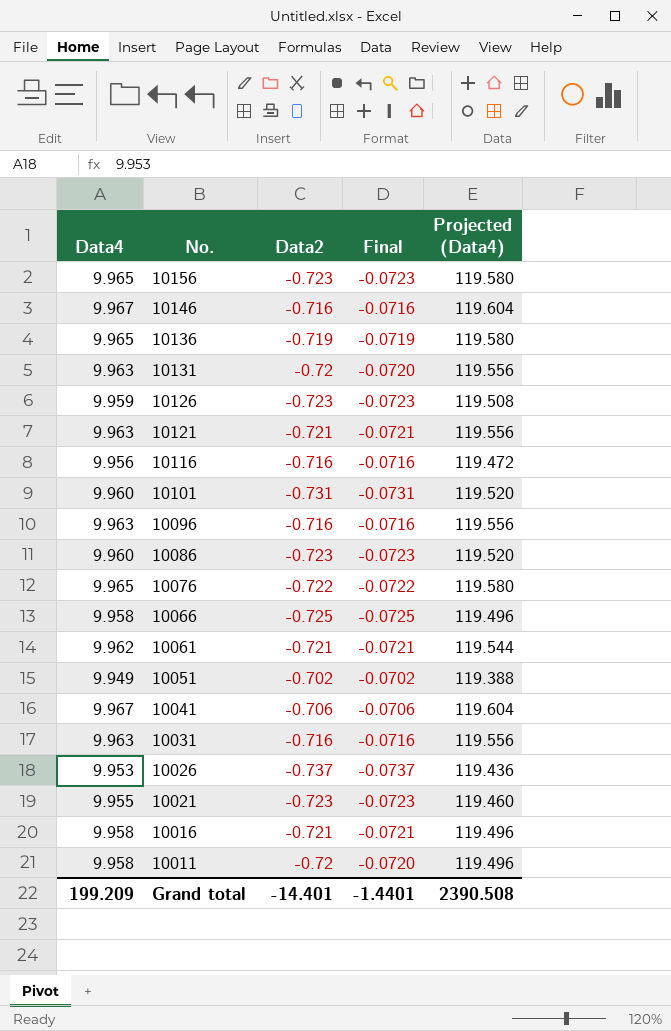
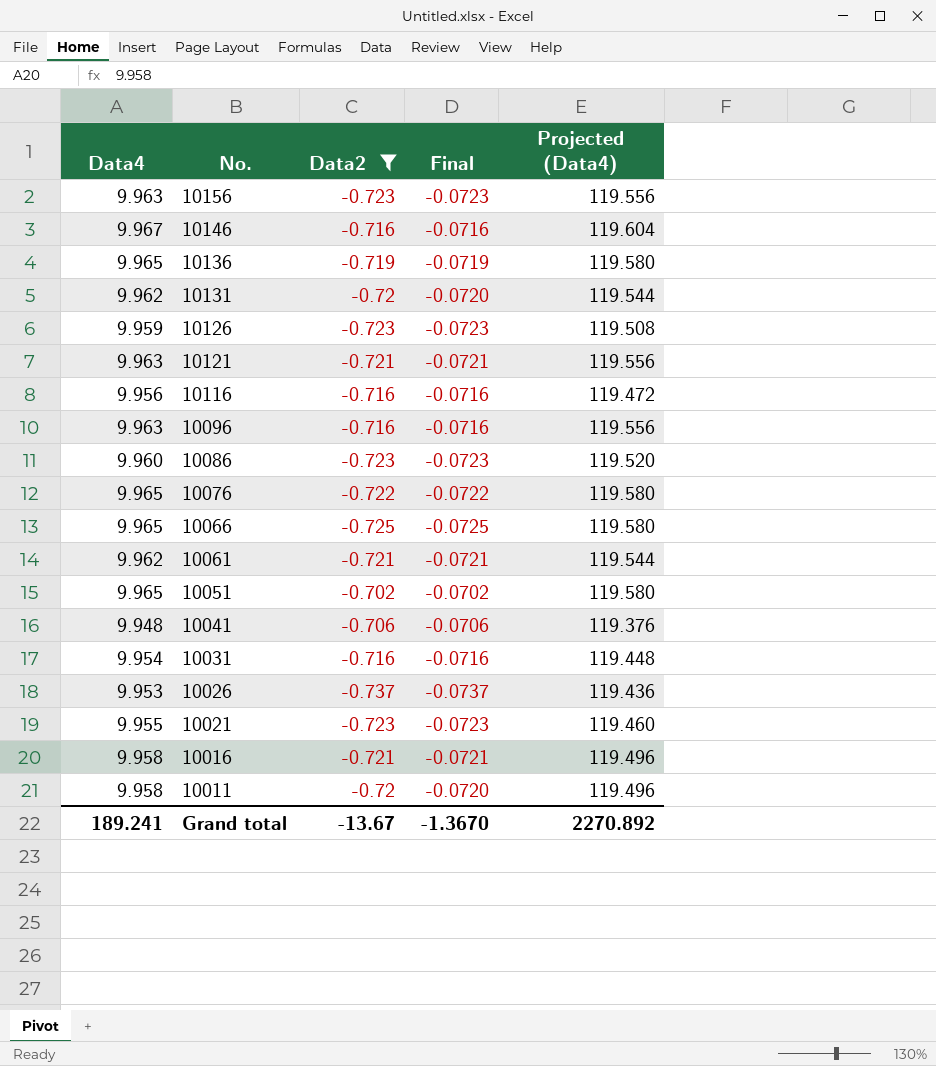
filter: none -> Data2 != -0.731
10156 | Data4: 9.965 -> 9.963
10156 | Projected (Data4): 119.580 -> 119.556
10131 | Data4: 9.963 -> 9.962
10131 | Projected (Data4): 119.556 -> 119.544
10066 | Data4: 9.958 -> 9.965
10066 | Projected (Data4): 119.496 -> 119.580
10051 | Data4: 9.949 -> 9.965
10051 | Projected (Data4): 119.388 -> 119.580
10041 | Data4: 9.967 -> 9.948
10041 | Projected (Data4): 119.604 -> 119.376
10031 | Data4: 9.963 -> 9.954
10031 | Projected (Data4): 119.556 -> 119.448
Grand total | Data4: 199.209 -> 189.241
Grand total | Data2: -14.401 -> -13.67
Grand total | Final: -1.4401 -> -1.3670
Grand total | Projected (Data4): 2390.508 -> 2270.892

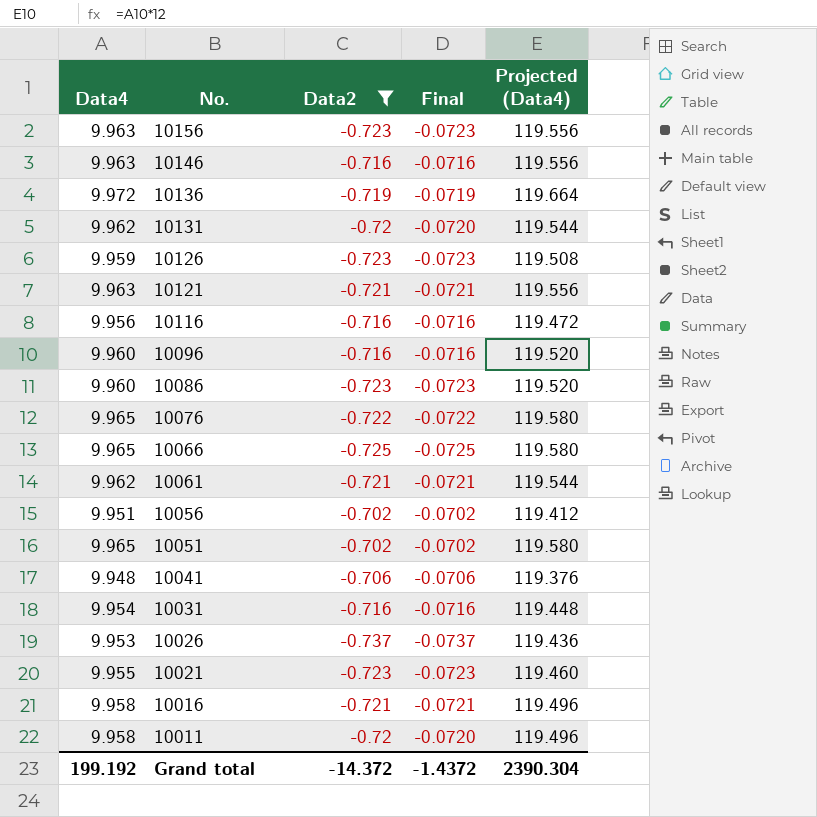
10146 | Data4: 9.967 -> 9.963
10146 | Projected (Data4): 119.604 -> 119.556
10136 | Data4: 9.965 -> 9.972
10136 | Projected (Data4): 119.580 -> 119.664
10096 | Data4: 9.963 -> 9.960
10096 | Projected (Data4): 119.556 -> 119.520
row 10056: none -> 9.951 | -0.702 | -0.0702 | 119.412
Grand total | Data4: 189.241 -> 199.192
Grand total | Data2: -13.67 -> -14.372
Grand total | Final: -1.3670 -> -1.4372
Grand total | Projected (Data4): 2270.892 -> 2390.304

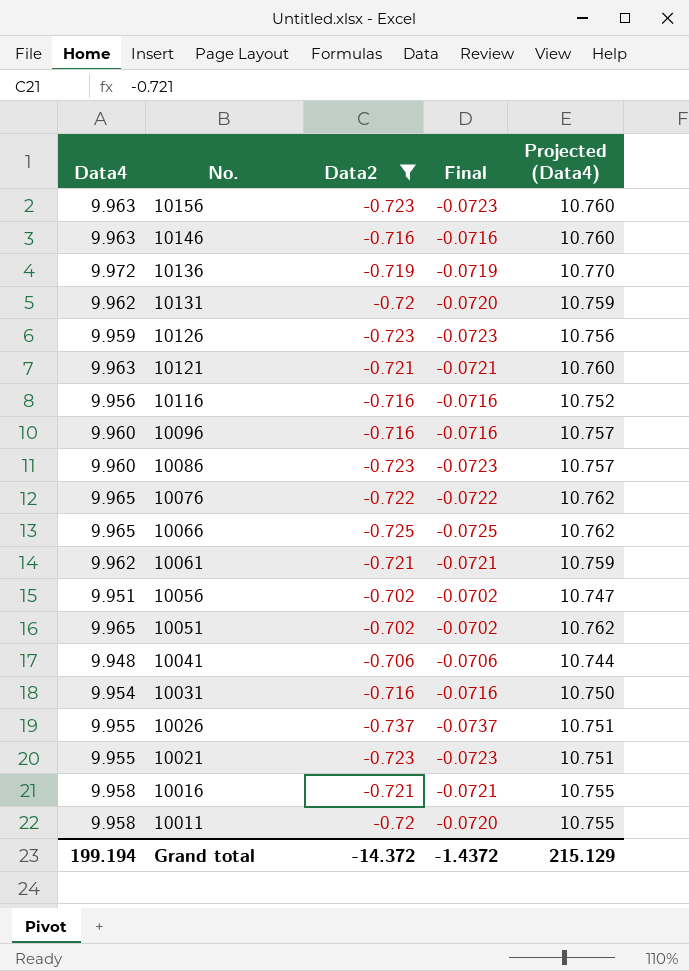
column Projected (Data4) | formula: [Data4] * 12 -> [Data4] * 1.08
10026 | Data4: 9.953 -> 9.955
Grand total | Data4: 199.192 -> 199.194
Grand total | Projected (Data4): 2390.304 -> 215.129

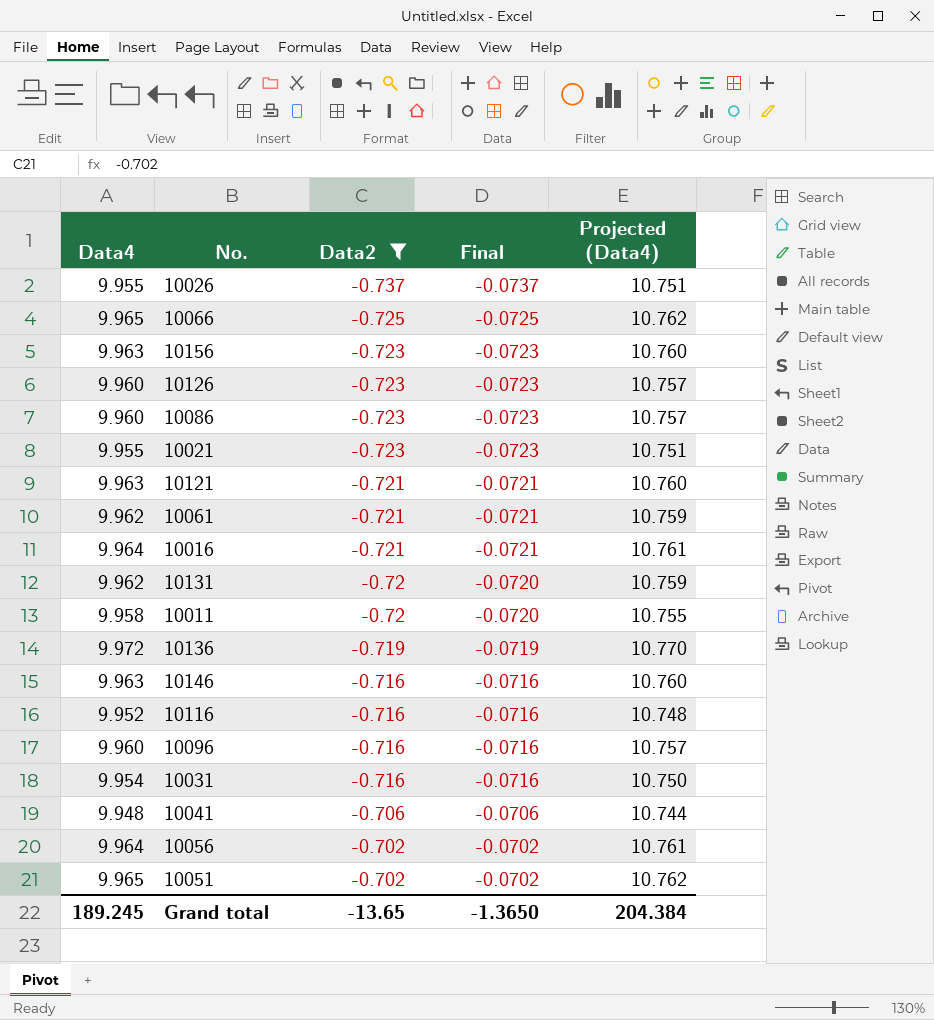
row order: No. descending -> Data2 ascending
row 10076: 9.965 | -0.722 | -0.0722 | 10.762 -> none
10126 | Data4: 9.959 -> 9.960
10126 | Projected (Data4): 10.756 -> 10.757
10016 | Data4: 9.958 -> 9.964
10016 | Projected (Data4): 10.755 -> 10.761
10116 | Data4: 9.956 -> 9.952
10116 | Projected (Data4): 10.752 -> 10.748
10056 | Data4: 9.951 -> 9.964
10056 | Projected (Data4): 10.747 -> 10.761
Grand total | Data4: 199.194 -> 189.245
Grand total | Data2: -14.372 -> -13.65
Grand total | Final: -1.4372 -> -1.3650
Grand total | Projected (Data4): 215.129 -> 204.384

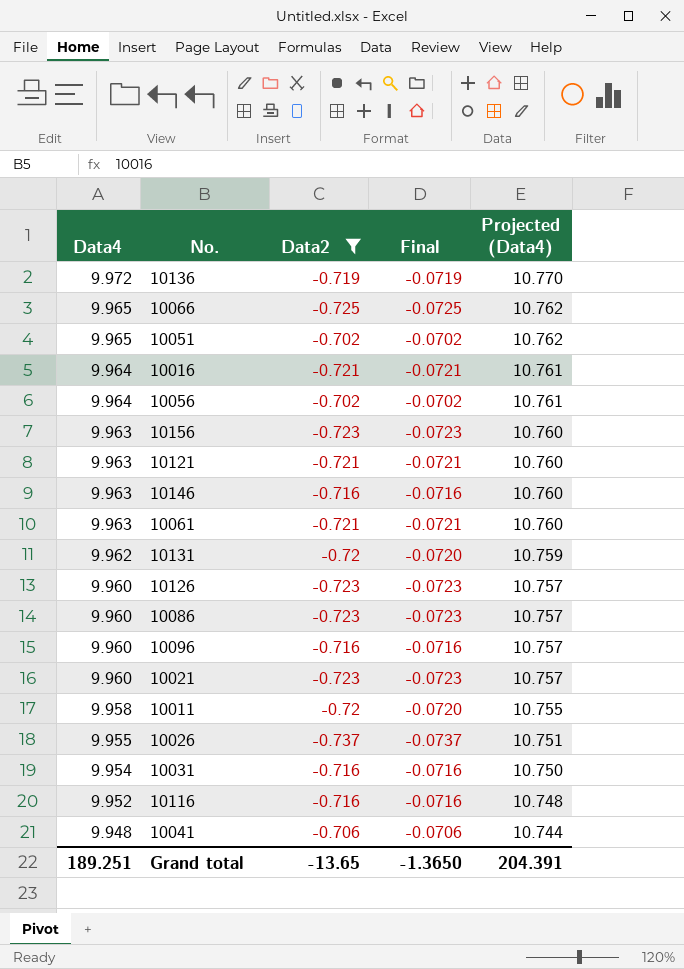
row order: Data2 ascending -> Data4 descending
10061 | Data4: 9.962 -> 9.963
10061 | Projected (Data4): 10.759 -> 10.760
10021 | Data4: 9.955 -> 9.960
10021 | Projected (Data4): 10.751 -> 10.757
Grand total | Data4: 189.245 -> 189.251
Grand total | Projected (Data4): 204.384 -> 204.391

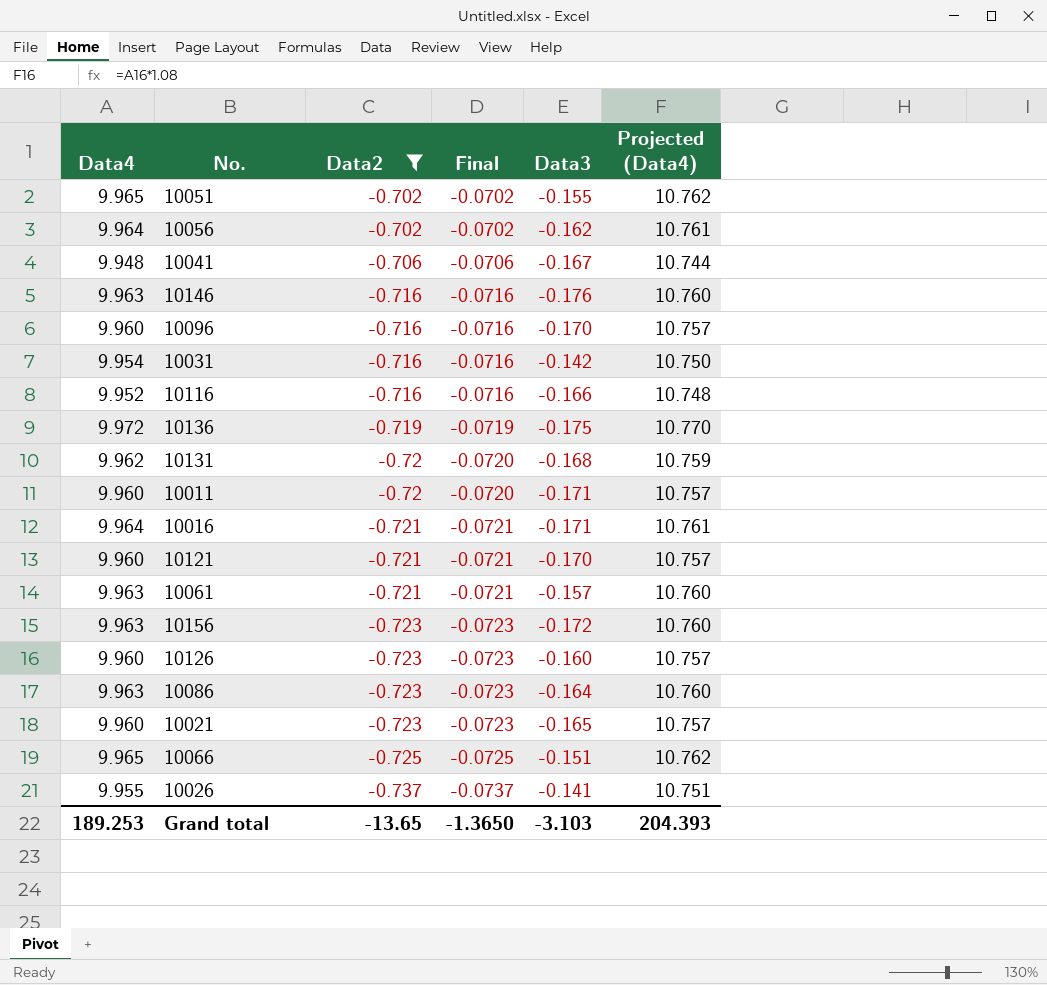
row order: Data4 descending -> Data2 descending
column Data3 | position: none -> 5
10011 | Data4: 9.958 -> 9.960
10011 | Projected (Data4): 10.755 -> 10.757
10121 | Data4: 9.963 -> 9.960
10121 | Projected (Data4): 10.760 -> 10.757
10086 | Data4: 9.960 -> 9.963
10086 | Projected (Data4): 10.757 -> 10.760
Grand total | Data4: 189.251 -> 189.253
Grand total | Projected (Data4): 204.391 -> 204.393

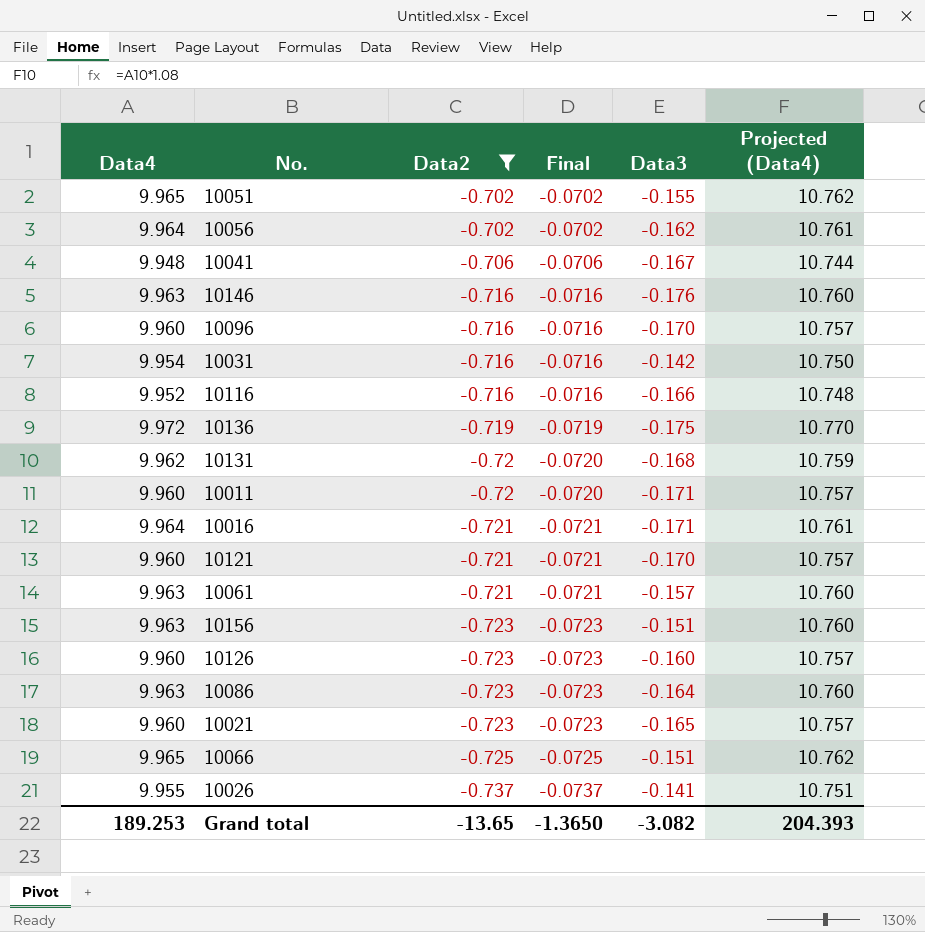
10156 | Data3: -0.172 -> -0.151
Grand total | Data3: -3.103 -> -3.082

